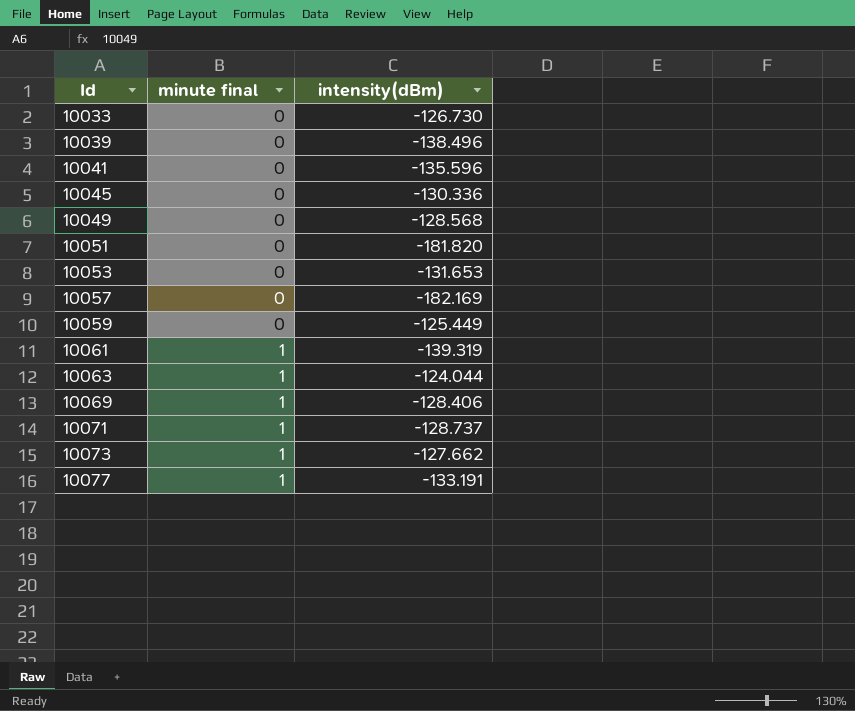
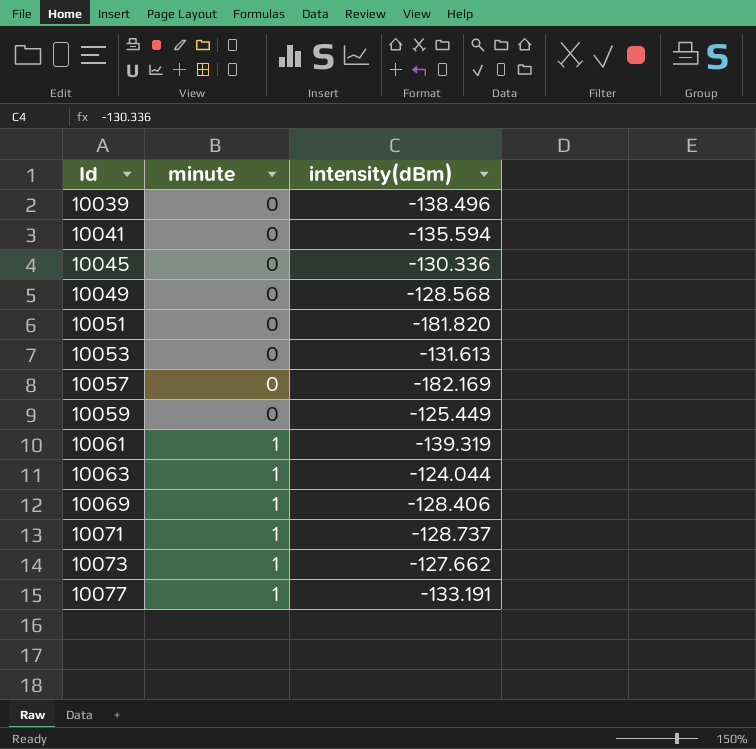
column name: minute final -> minute
row 10033: 0 | -126.730 -> none
10041 | intensity(dBm): -135.596 -> -135.594
10053 | intensity(dBm): -131.653 -> -131.613

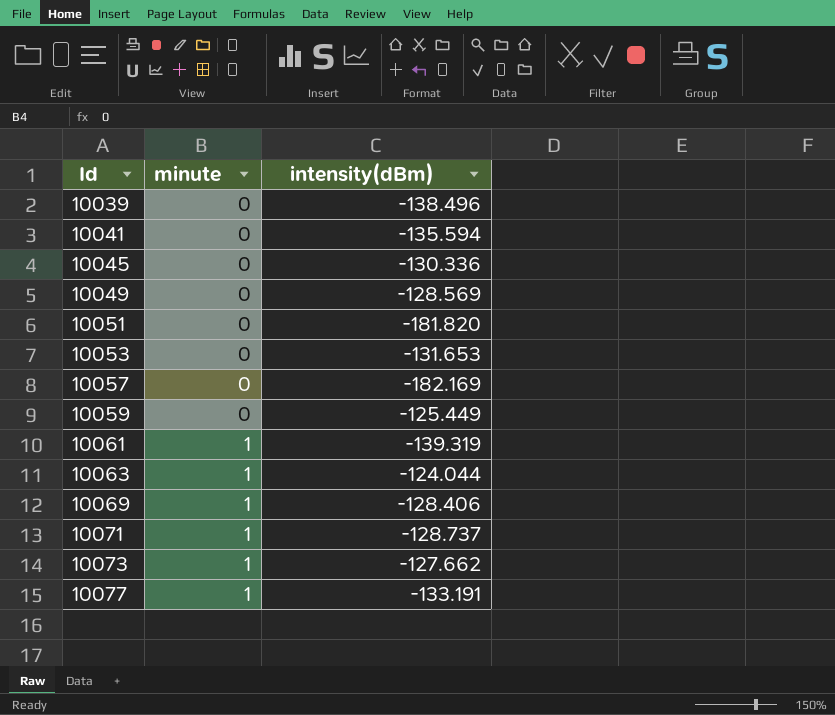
10049 | intensity(dBm): -128.568 -> -128.569
10053 | intensity(dBm): -131.613 -> -131.653

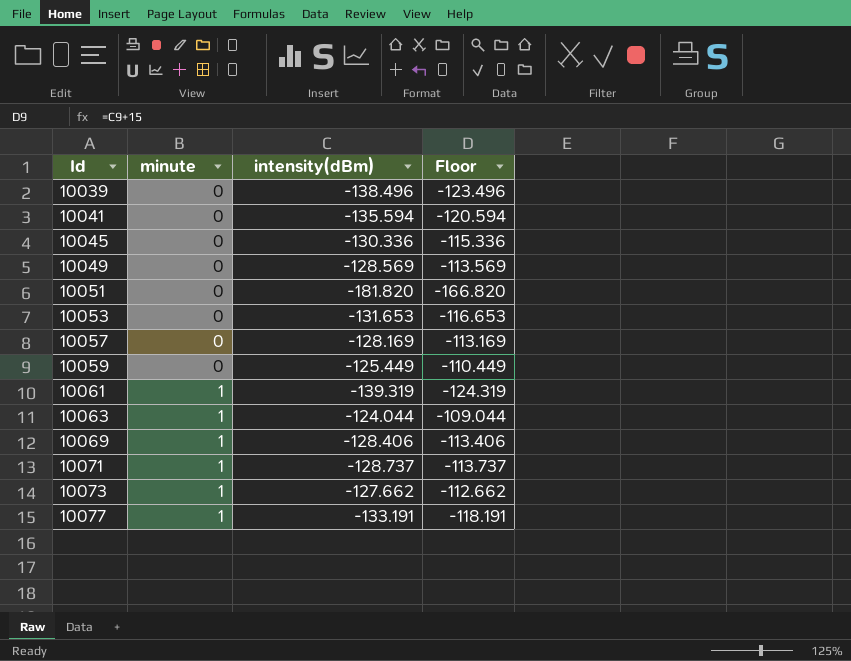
column Floor | formula: none -> [intensity(dBm)] + 15
10057 | intensity(dBm): -182.169 -> -128.169

